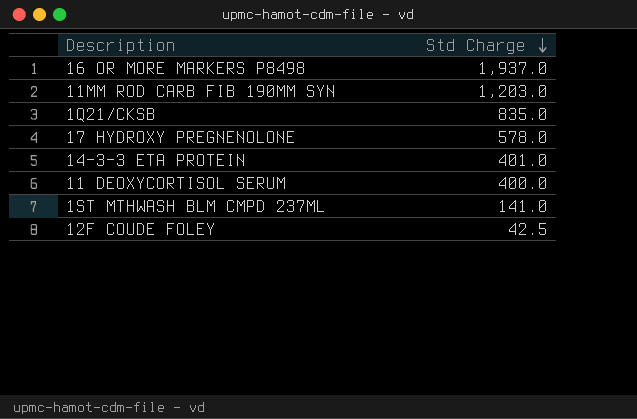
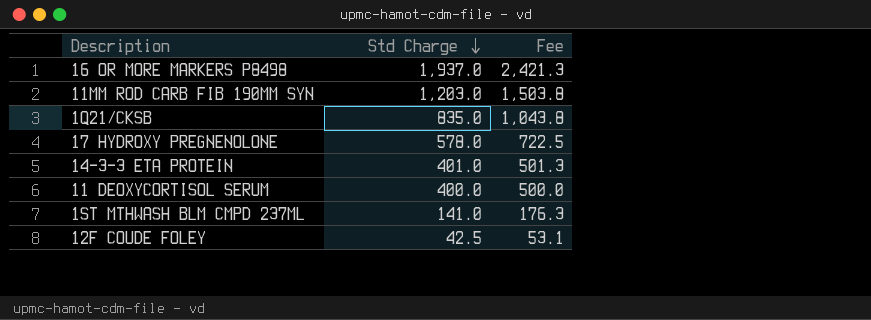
column Fee | formula: none -> [Std Charge] * 1.25

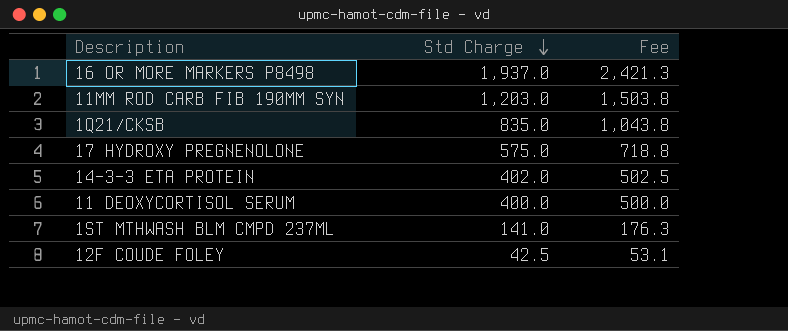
17 HYDROXY PREGNENOLONE | Std Charge: 578.0 -> 575.0
17 HYDROXY PREGNENOLONE | Fee: 722.5 -> 718.8
14-3-3 ETA PROTEIN | Std Charge: 401.0 -> 402.0
14-3-3 ETA PROTEIN | Fee: 501.3 -> 502.5

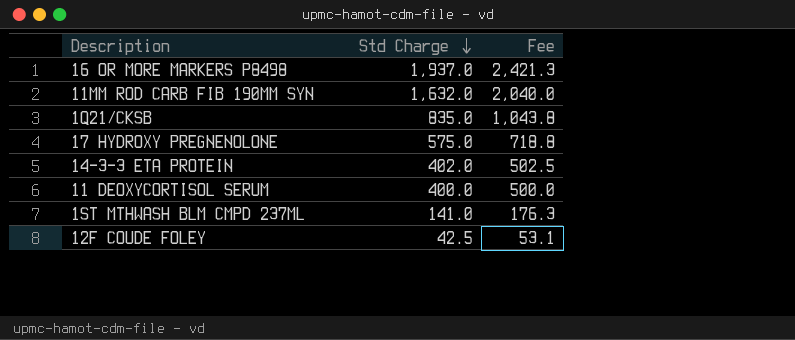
11MM ROD CARB FIB 190MM SYN | Std Charge: 1,203.0 -> 1,632.0
11MM ROD CARB FIB 190MM SYN | Fee: 1,503.8 -> 2,040.0

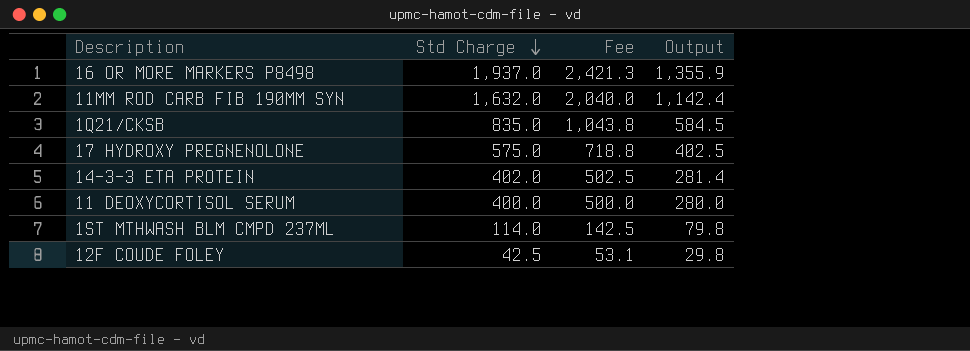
column Output | formula: none -> [Std Charge] * 0.7
1ST MTHWASH BLM CMPD 237ML | Std Charge: 141.0 -> 114.0
1ST MTHWASH BLM CMPD 237ML | Fee: 176.3 -> 142.5

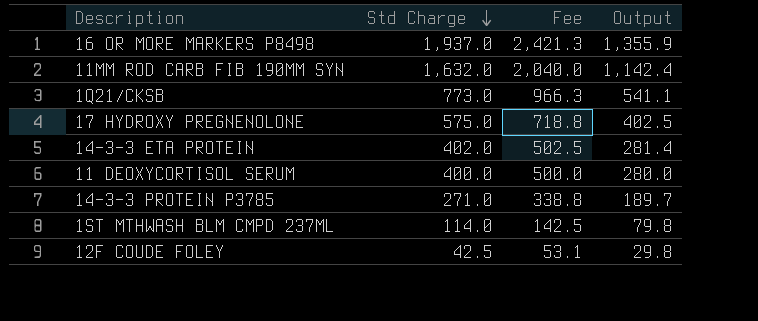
1Q21/CKSB | Std Charge: 835.0 -> 773.0
1Q21/CKSB | Fee: 1,043.8 -> 966.3
1Q21/CKSB | Output: 584.5 -> 541.1
row 14-3-3 PROTEIN P3785: none -> 271.0 | 338.8 | 189.7

